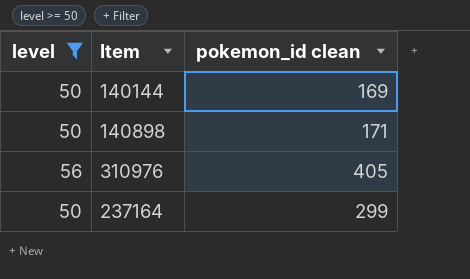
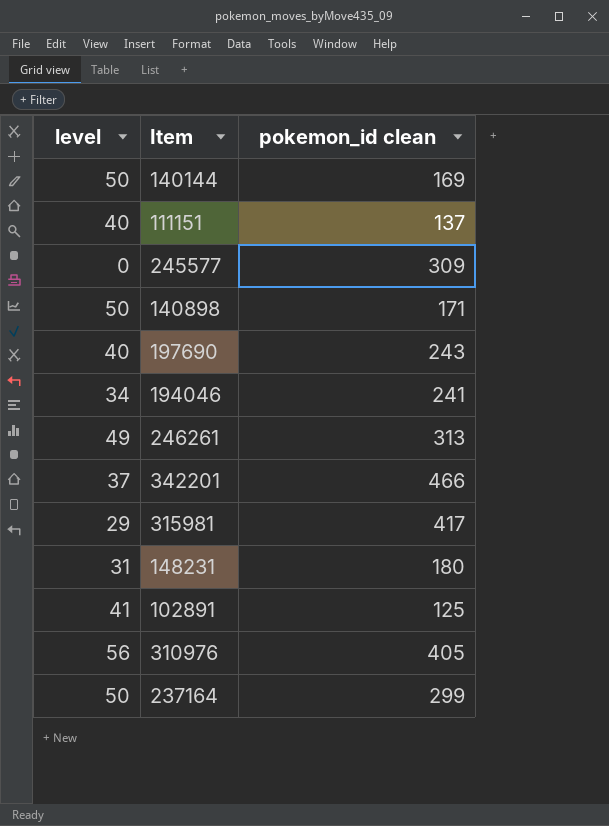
filter: level >= 50 -> none

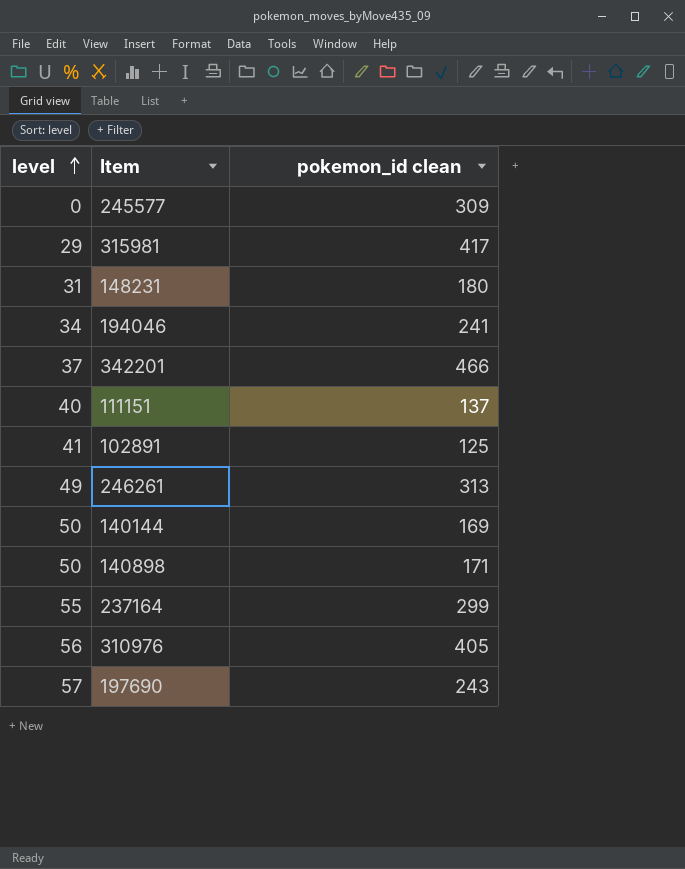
row order: none -> level ascending
237164 | level: 50 -> 55
197690 | level: 40 -> 57

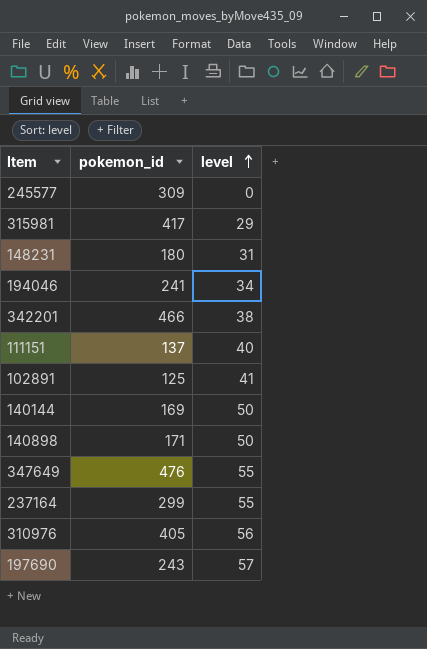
column name: pokemon_id clean -> pokemon_id
column level | position: 1 -> 3
row 246261: 49 | 313 -> none
342201 | level: 37 -> 38
row 347649: none -> 476 | 55

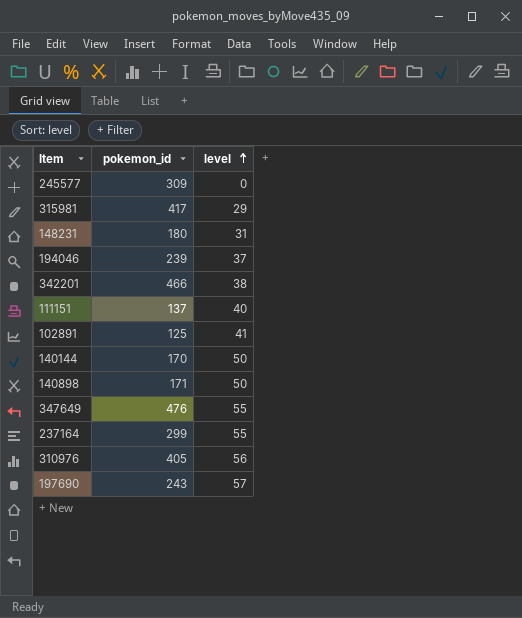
194046 | pokemon_id: 241 -> 239
194046 | level: 34 -> 37
140144 | pokemon_id: 169 -> 170

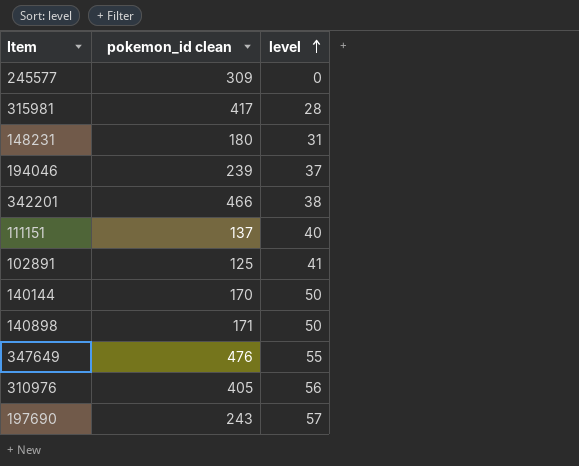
column name: pokemon_id -> pokemon_id clean
row 237164: 299 | 55 -> none
315981 | level: 29 -> 28

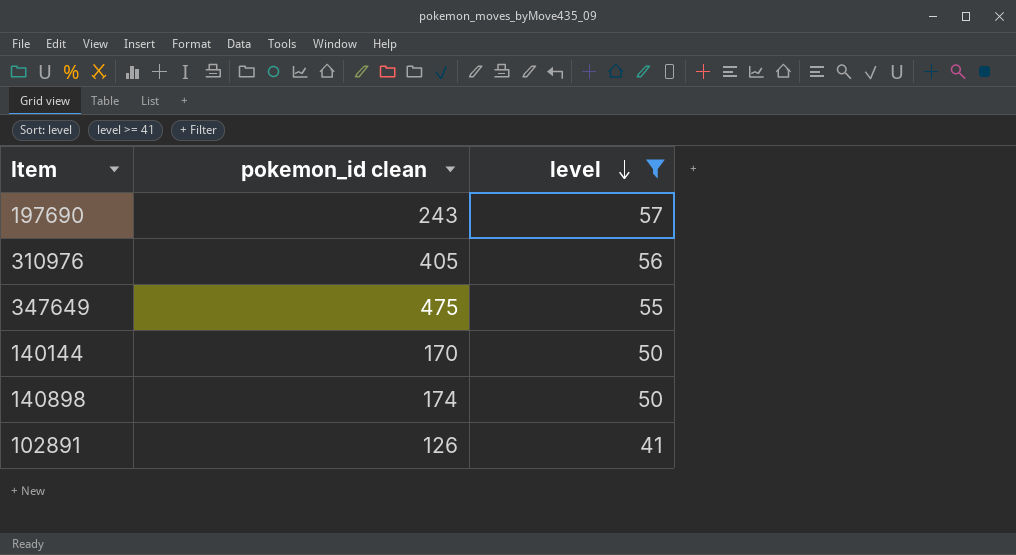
filter: none -> level >= 41
row order: level ascending -> level descending
347649 | pokemon_id clean: 476 -> 475
140898 | pokemon_id clean: 171 -> 174
102891 | pokemon_id clean: 125 -> 126

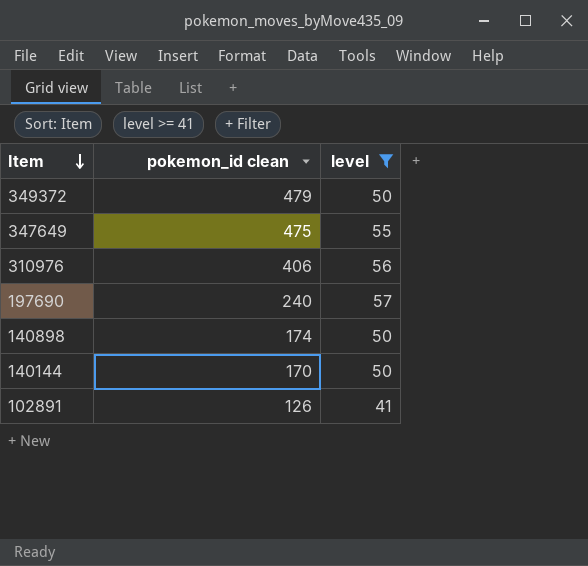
row order: level descending -> Item descending
row 349372: none -> 479 | 50
310976 | pokemon_id clean: 405 -> 406
197690 | pokemon_id clean: 243 -> 240

